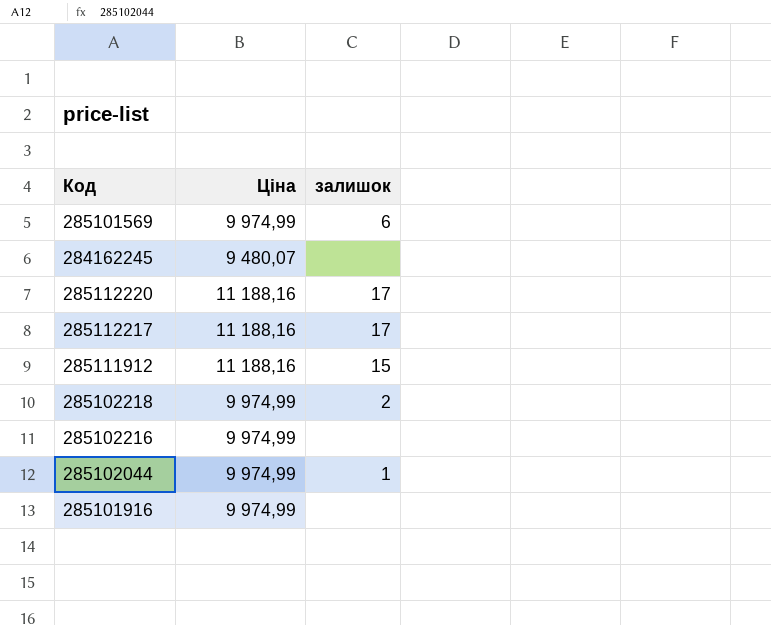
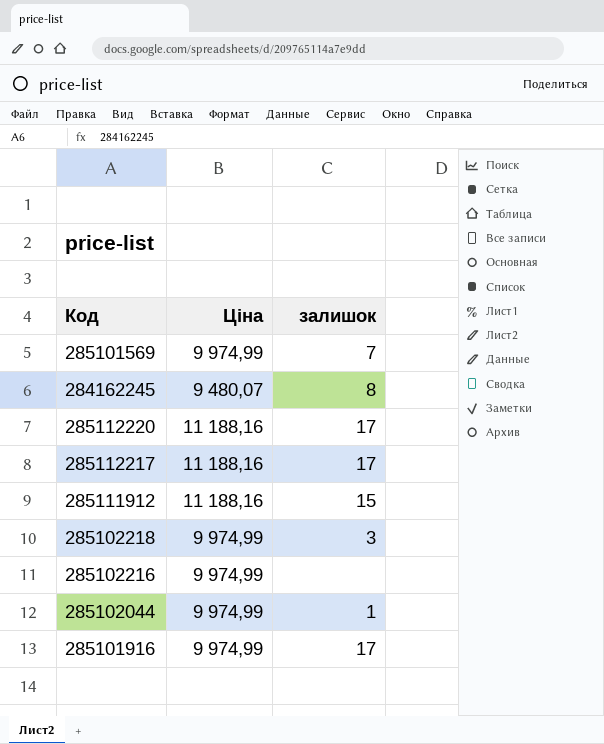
285101569 | залишок: 6 -> 7
284162245 | залишок: none -> 8
285102218 | залишок: 2 -> 3
285101916 | залишок: none -> 17

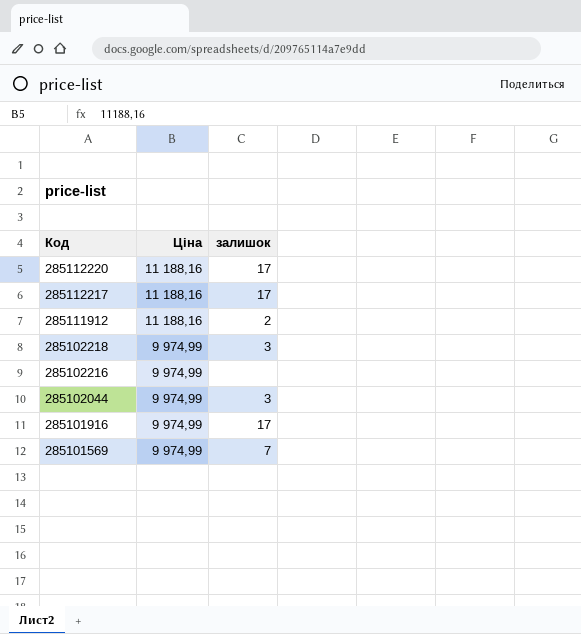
row order: none -> Код descending
row 284162245: 9 480,07 | 8 -> none
285111912 | залишок: 15 -> 2
285102044 | залишок: 1 -> 3

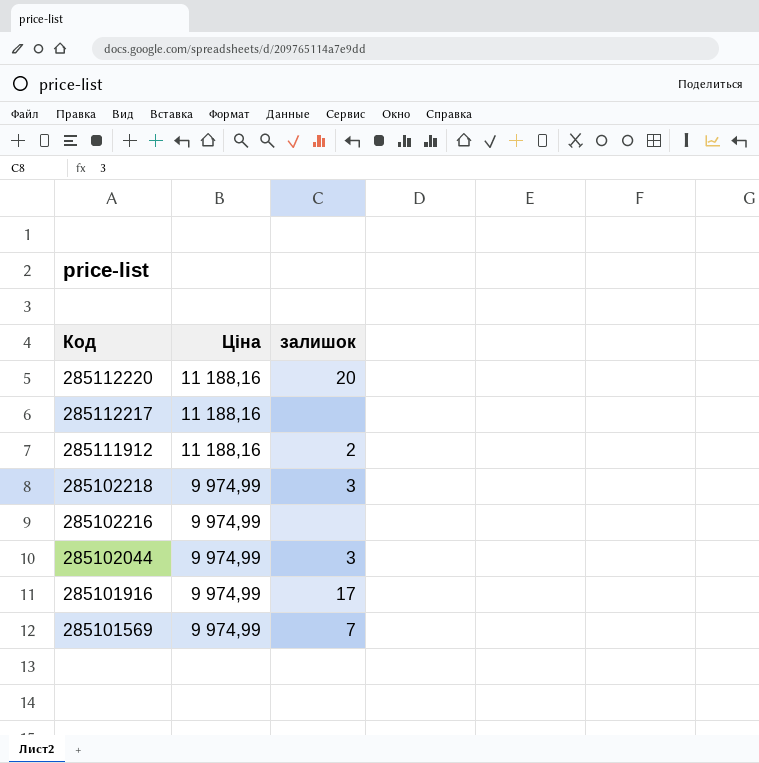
285112220 | залишок: 17 -> 20
285112217 | залишок: 17 -> none

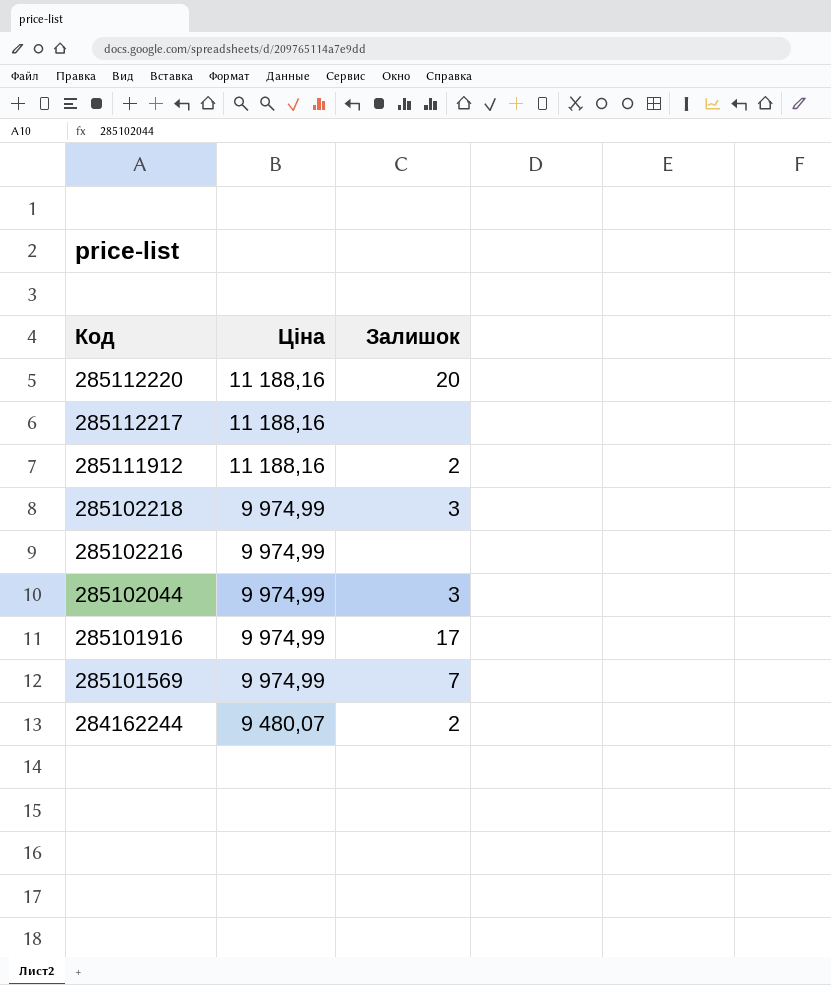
column name: залишок -> Залишок
row 284162244: none -> 9 480,07 | 2

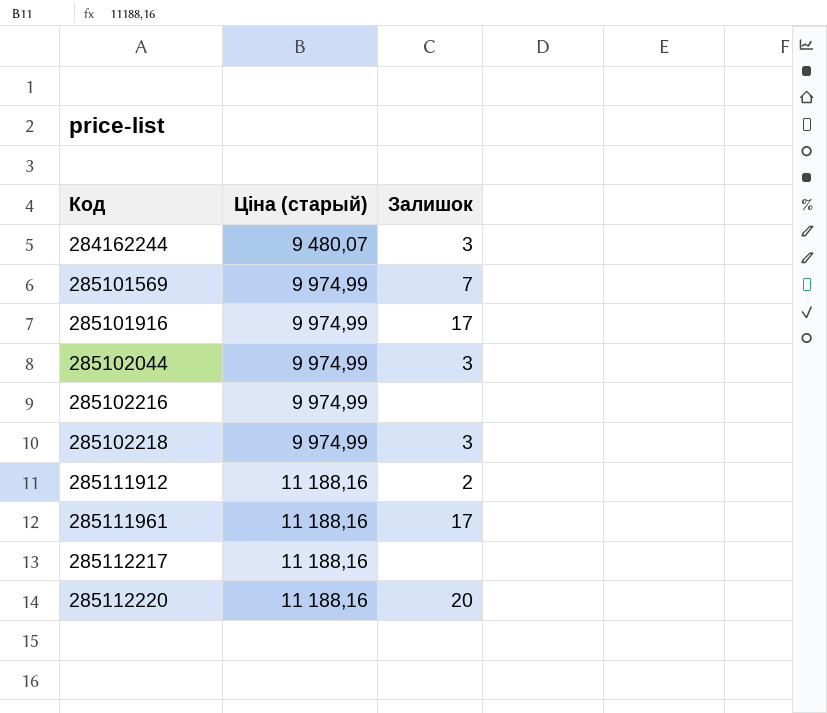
row order: Код descending -> Код ascending
column name: Ціна -> Ціна (старый)
284162244 | Залишок: 2 -> 3
row 285111961: none -> 11 188,16 | 17

